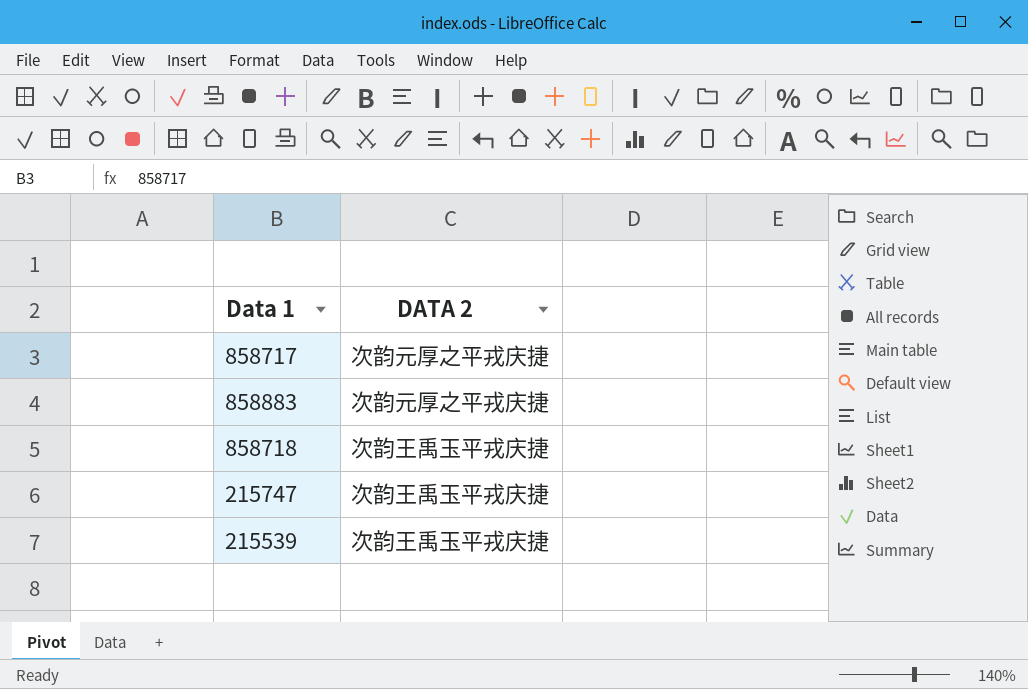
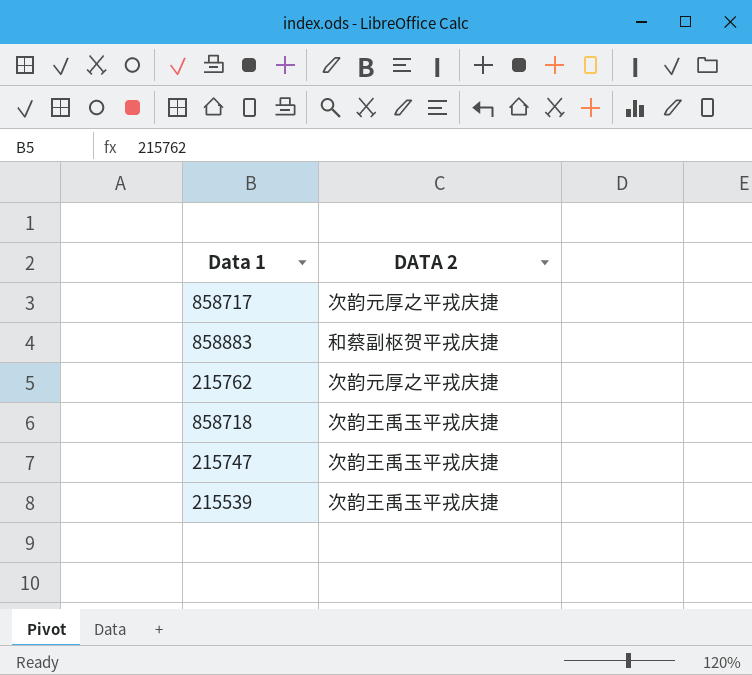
858883 | DATA 2: 次韵元厚之平戎庆捷 -> 和蔡副枢贺平戎庆捷
row 215762: none -> 次韵元厚之平戎庆捷

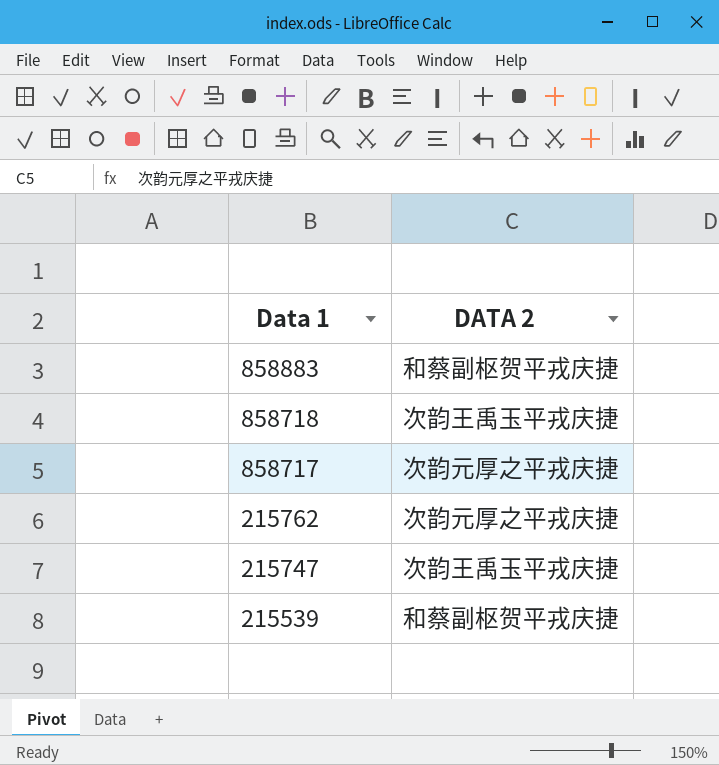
row order: none -> Data 1 descending
215539 | DATA 2: 次韵王禹玉平戎庆捷 -> 和蔡副枢贺平戎庆捷

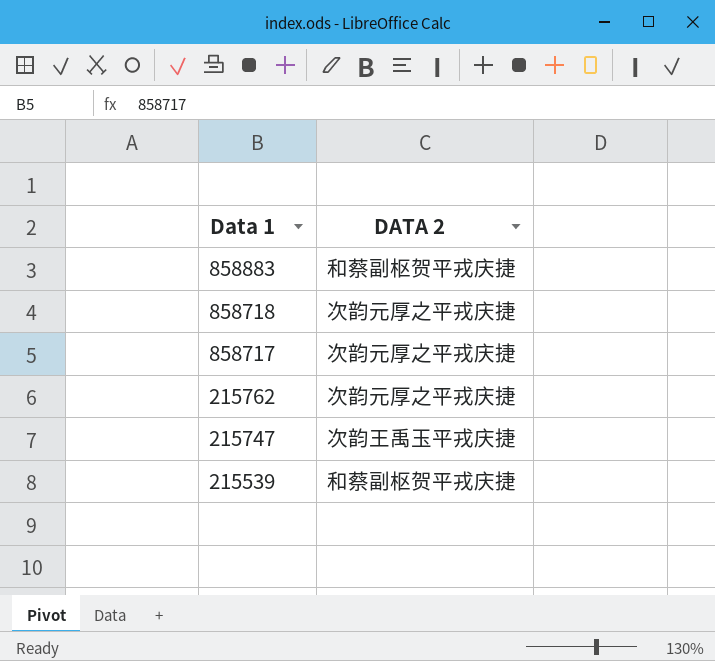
858718 | DATA 2: 次韵王禹玉平戎庆捷 -> 次韵元厚之平戎庆捷

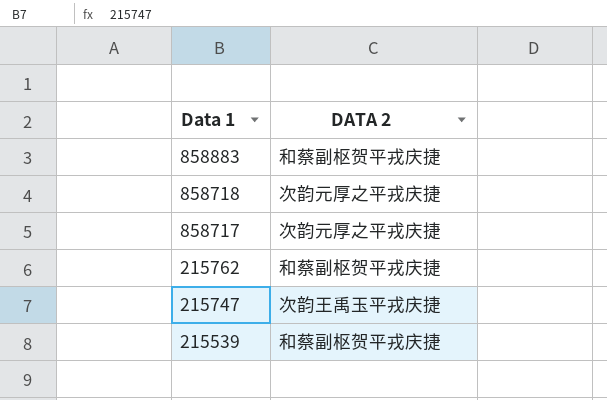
215762 | DATA 2: 次韵元厚之平戎庆捷 -> 和蔡副枢贺平戎庆捷

